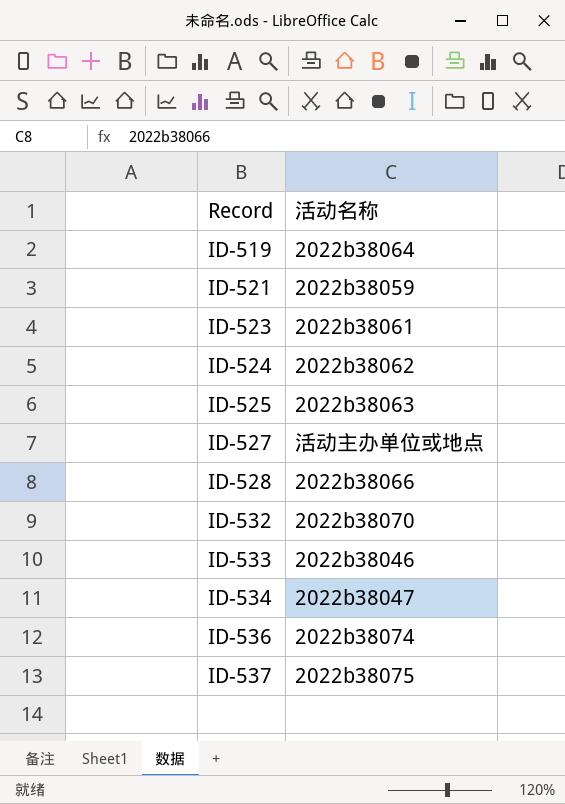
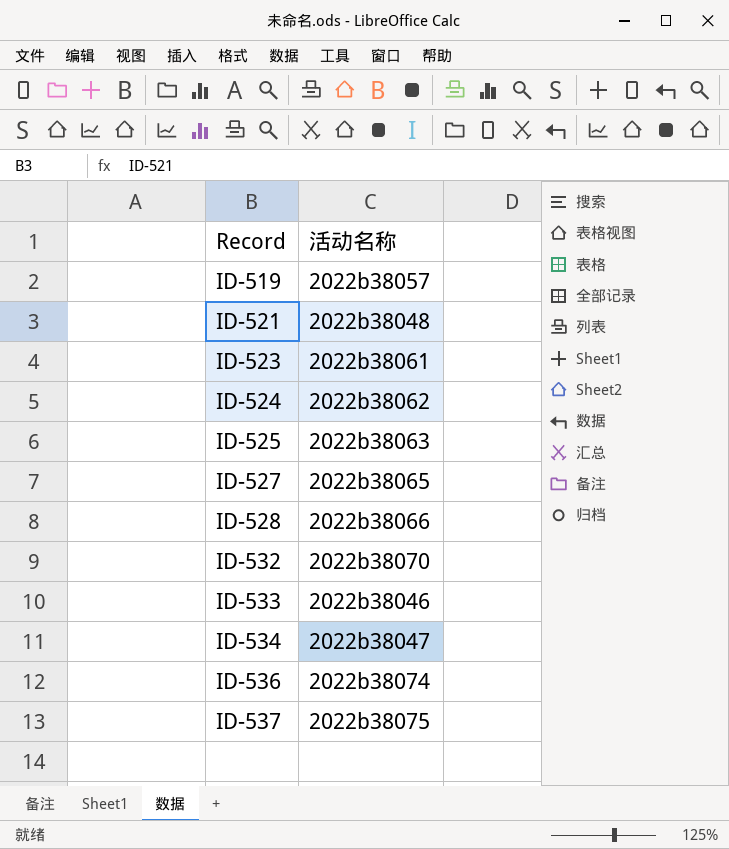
ID-519 | 活动名称: 2022b38064 -> 2022b38057
ID-521 | 活动名称: 2022b38059 -> 2022b38048
ID-527 | 活动名称: 活动主办单位或地点 -> 2022b38065

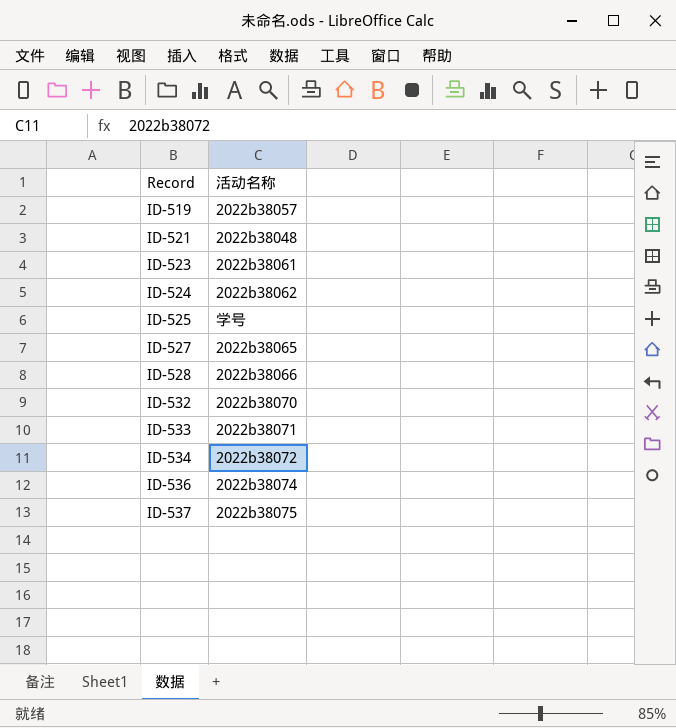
ID-525 | 活动名称: 2022b38063 -> 学号
ID-533 | 活动名称: 2022b38046 -> 2022b38071
ID-534 | 活动名称: 2022b38047 -> 2022b38072

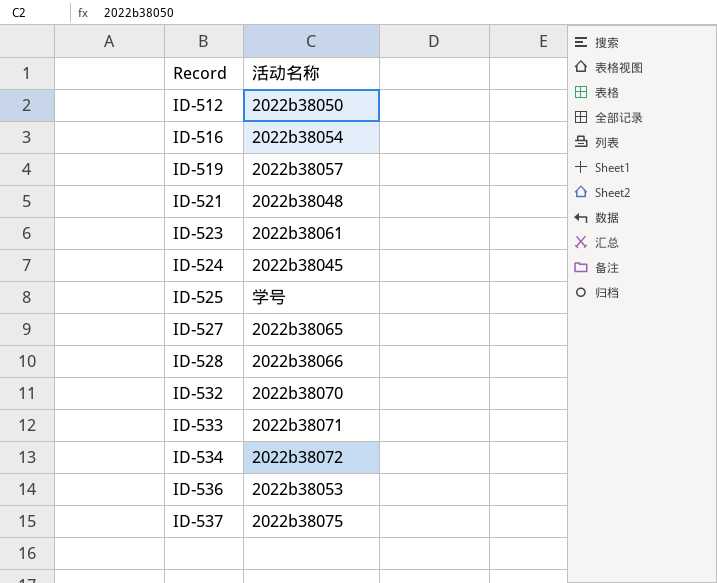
row ID-512: none -> 2022b38050
row ID-516: none -> 2022b38054
ID-524 | 活动名称: 2022b38062 -> 2022b38045
ID-536 | 活动名称: 2022b38074 -> 2022b38053

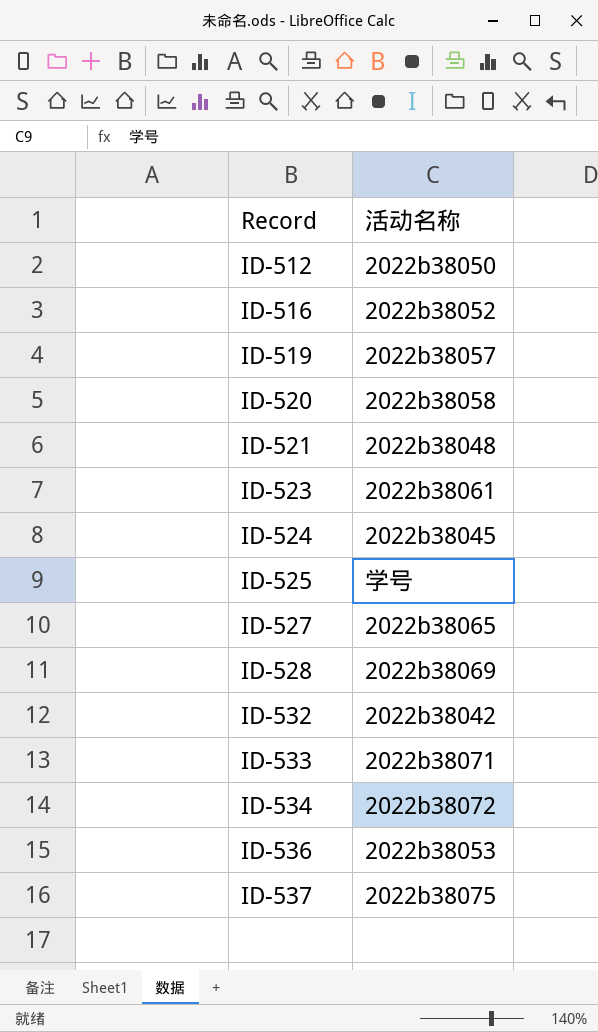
ID-516 | 活动名称: 2022b38054 -> 2022b38052
row ID-520: none -> 2022b38058
ID-528 | 活动名称: 2022b38066 -> 2022b38069
ID-532 | 活动名称: 2022b38070 -> 2022b38042

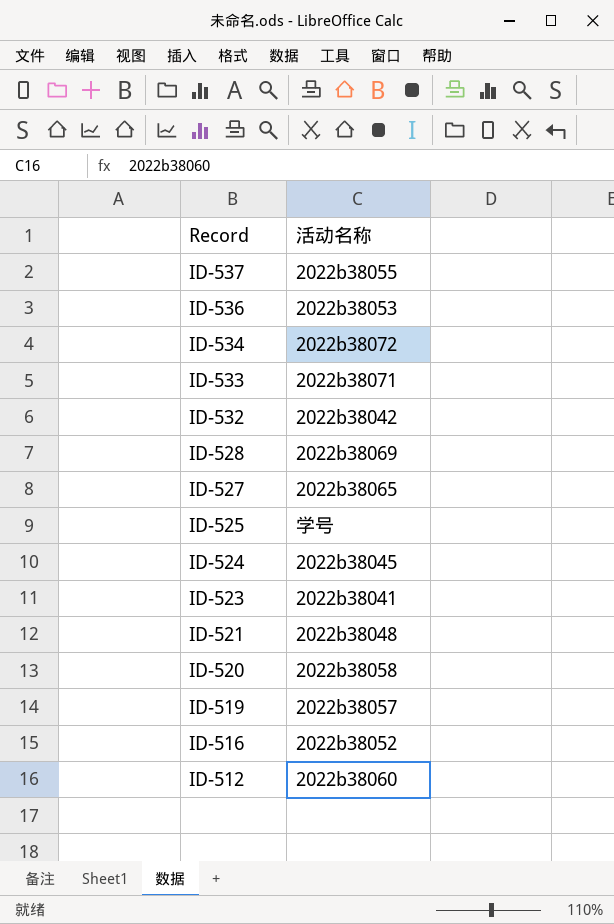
row order: Record ascending -> Record descending
ID-537 | 活动名称: 2022b38075 -> 2022b38055
ID-523 | 活动名称: 2022b38061 -> 2022b38041
ID-512 | 活动名称: 2022b38050 -> 2022b38060

